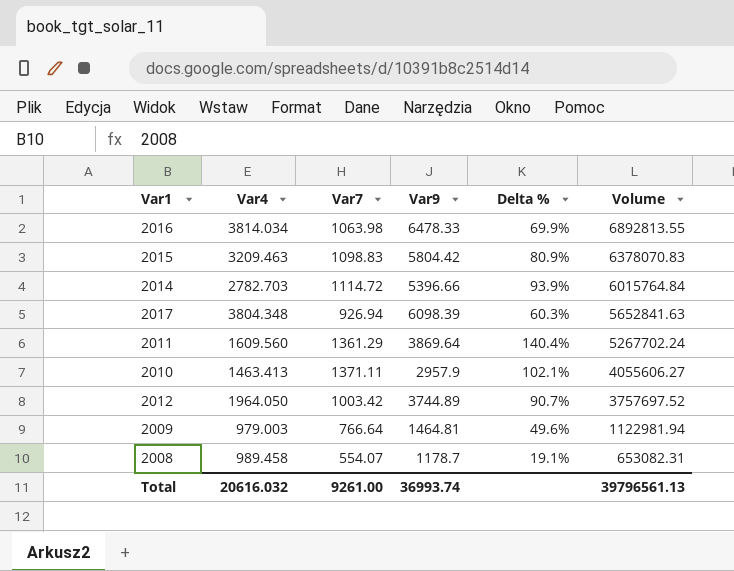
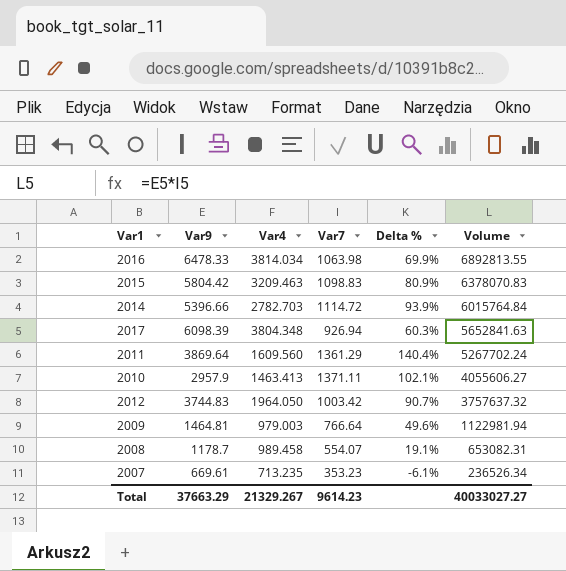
column Var9 | position: 4 -> 2
2012 | Var9: 3744.89 -> 3744.83
2012 | Volume: 3757697.52 -> 3757637.32
row 2007: none -> 669.61 | 713.235 | 353.23 | -6.1% | 236526.34
Total | Var9: 36993.74 -> 37663.29
Total | Var4: 20616.032 -> 21329.267
Total | Var7: 9261.00 -> 9614.23
Total | Volume: 39796561.13 -> 40033027.27

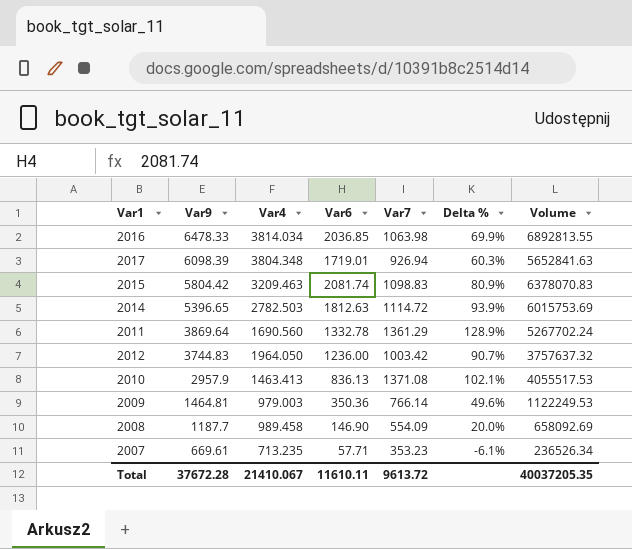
row order: Volume descending -> Var9 descending
column Var6 | position: none -> 4
2014 | Var9: 5396.66 -> 5396.65
2014 | Var4: 2782.703 -> 2782.503
2014 | Volume: 6015764.84 -> 6015753.69
2011 | Var4: 1609.560 -> 1690.560
2011 | Delta %: 140.4% -> 128.9%
2010 | Var7: 1371.11 -> 1371.08
2010 | Volume: 4055606.27 -> 4055517.53
2009 | Var7: 766.64 -> 766.14
2009 | Volume: 1122981.94 -> 1122249.53
2008 | Var9: 1178.7 -> 1187.7
2008 | Var7: 554.07 -> 554.09
2008 | Delta %: 19.1% -> 20.0%
2008 | Volume: 653082.31 -> 658092.69
Total | Var9: 37663.29 -> 37672.28
Total | Var4: 21329.267 -> 21410.067
Total | Var7: 9614.23 -> 9613.72
Total | Volume: 40033027.27 -> 40037205.35

